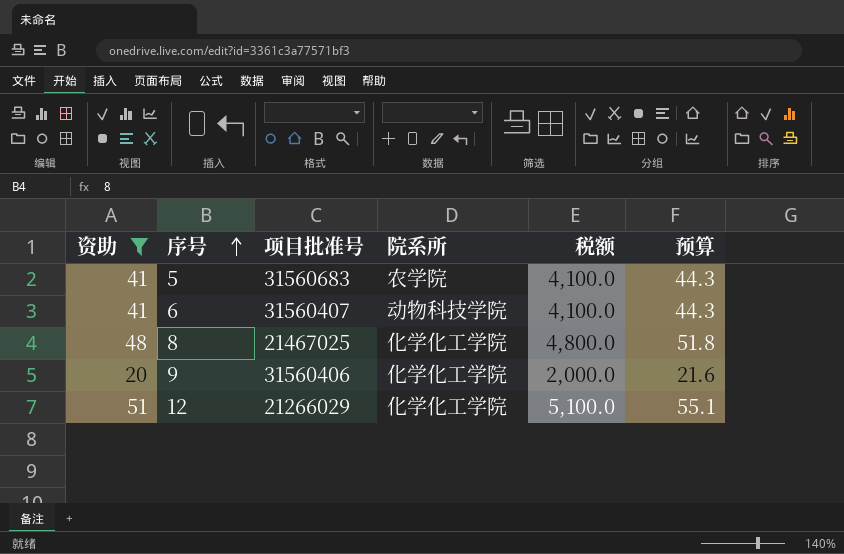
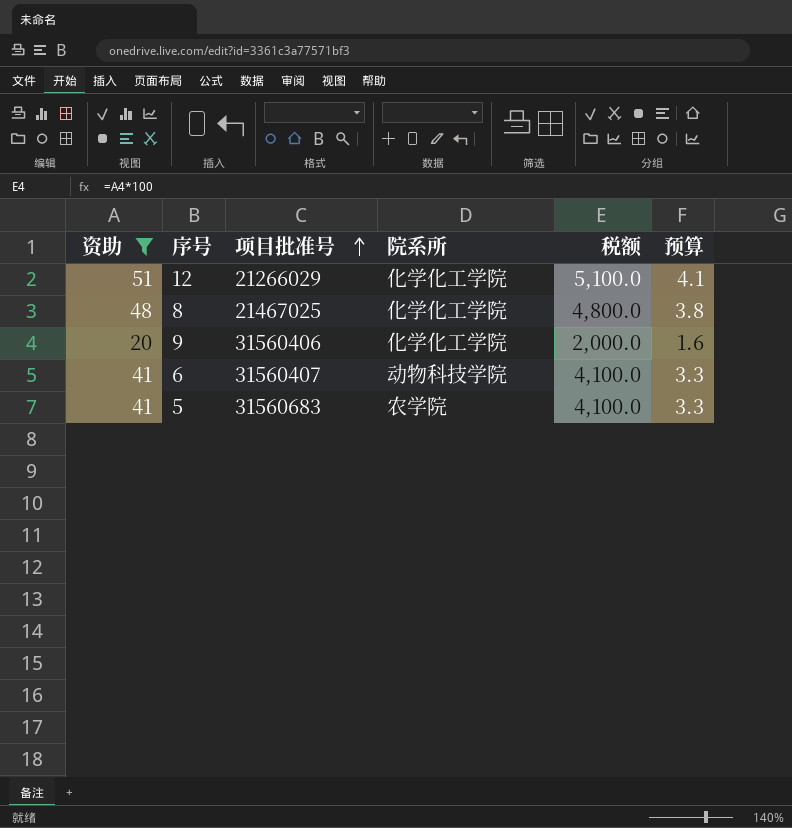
row order: 序号 ascending -> 项目批准号 ascending
column 预算 | formula: [资助] * 1.08 -> [资助] * 0.08

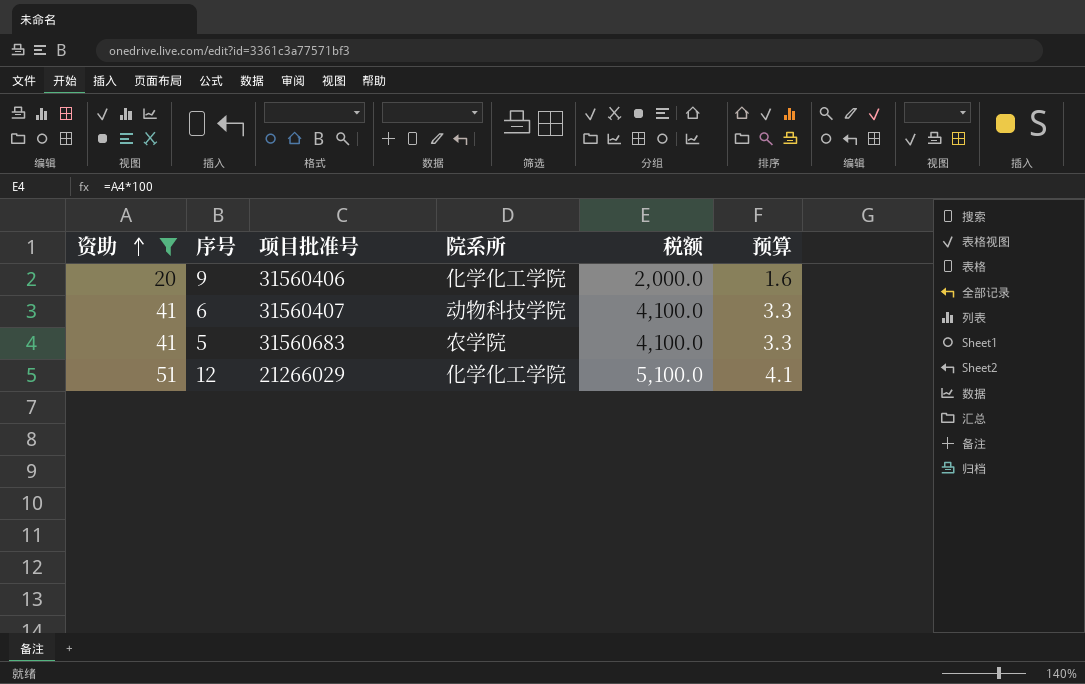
row order: 项目批准号 ascending -> 资助 ascending
row 8: 48 | 21467025 | 化学化工学院 | 4,800.0 | 3.8 -> none

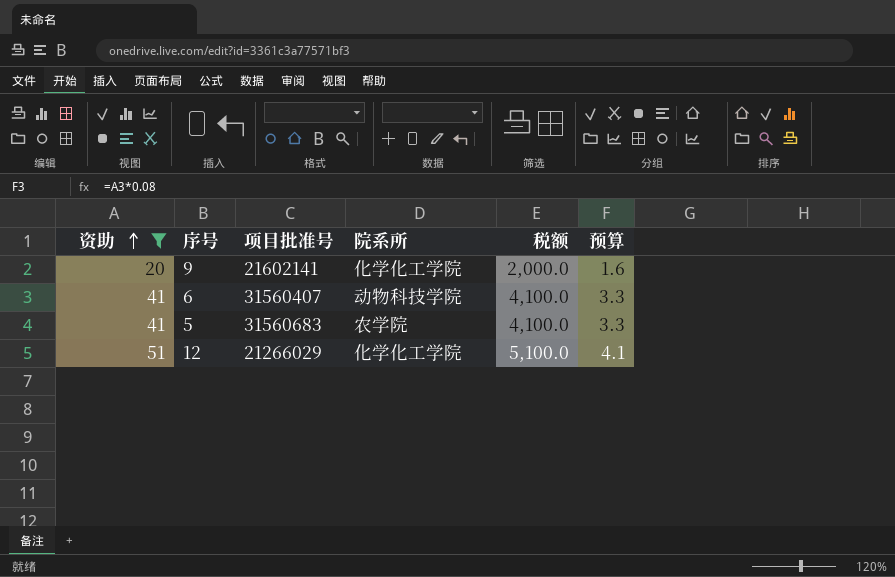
9 | 项目批准号: 31560406 -> 21602141

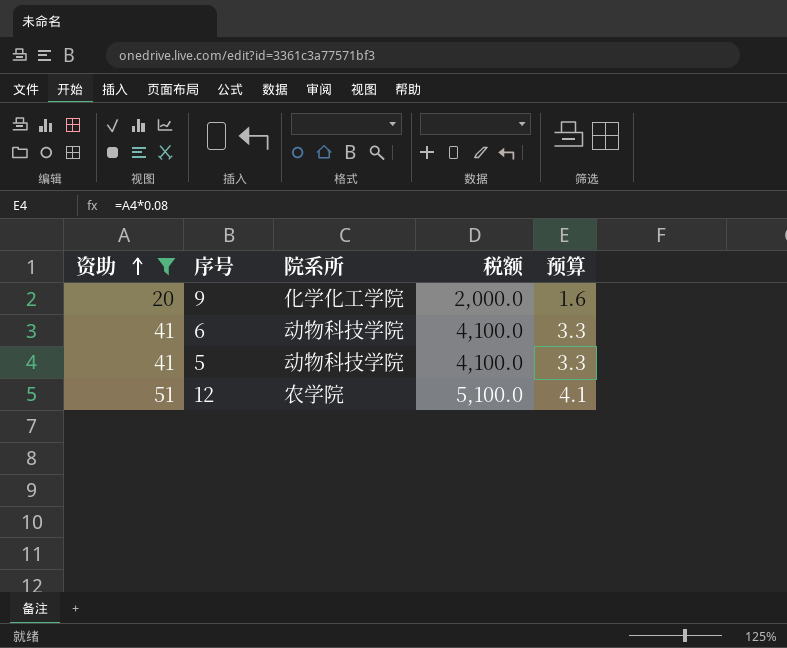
column 项目批准号 | position: 3 -> none
5 | 院系所: 农学院 -> 动物科技学院
12 | 院系所: 化学化工学院 -> 农学院

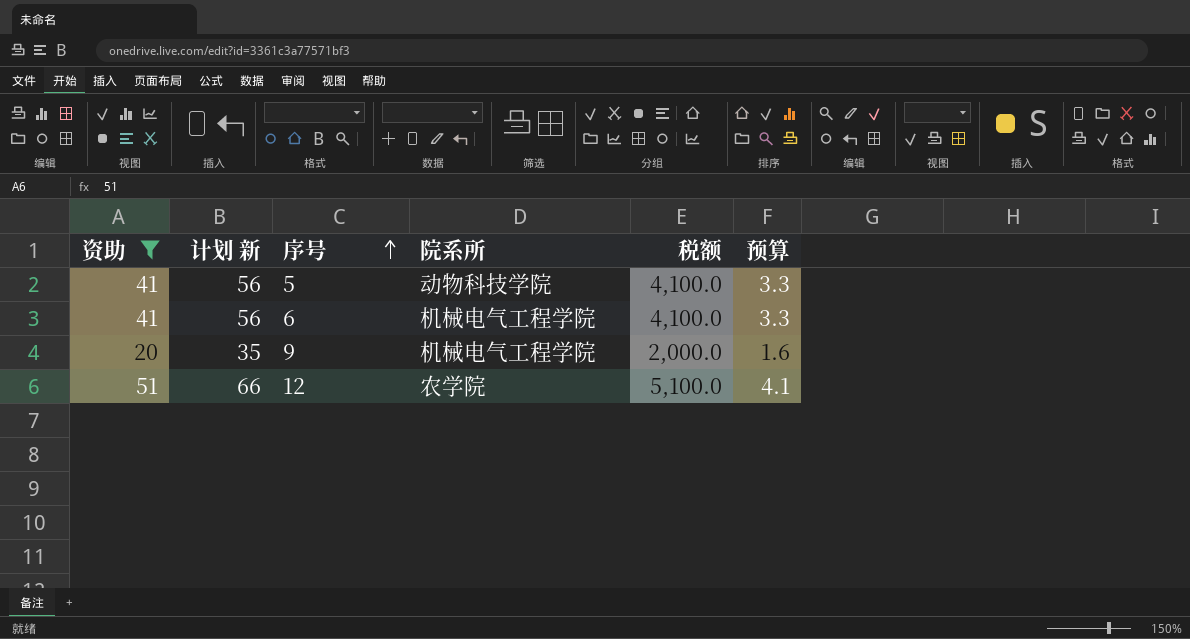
row order: 资助 ascending -> 序号 ascending
column 计划 新 | formula: none -> [资助] + 15
6 | 院系所: 动物科技学院 -> 机械电气工程学院
9 | 院系所: 化学化工学院 -> 机械电气工程学院

